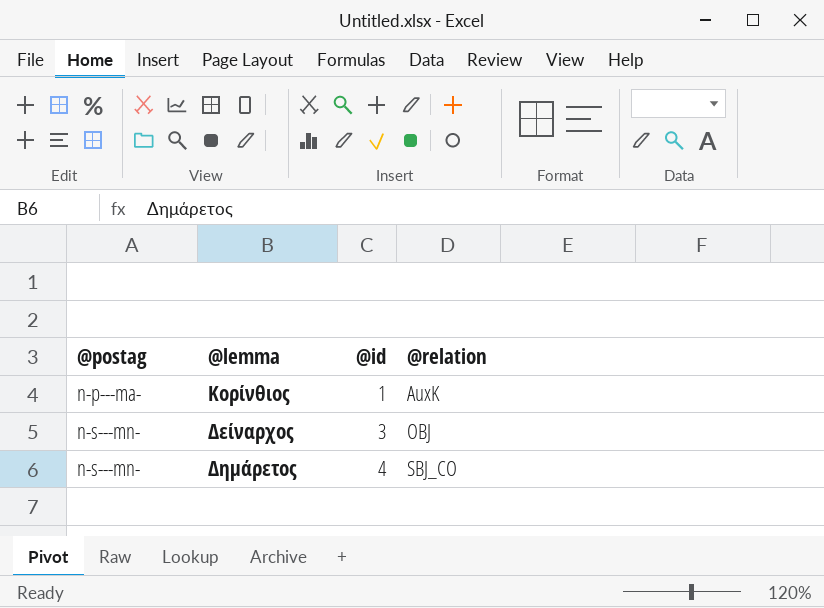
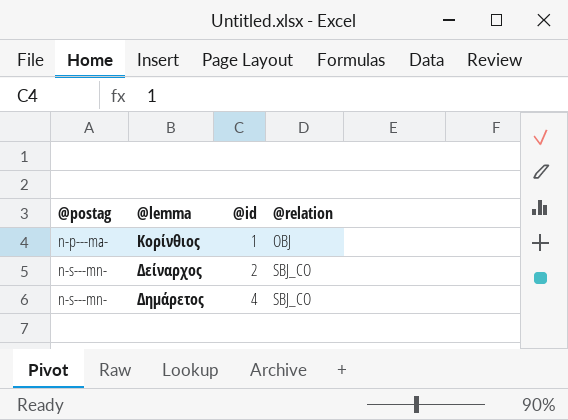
Κορίνθιος | @relation: AuxK -> OBJ
Δείναρχος | @id: 3 -> 2
Δείναρχος | @relation: OBJ -> SBJ_CO

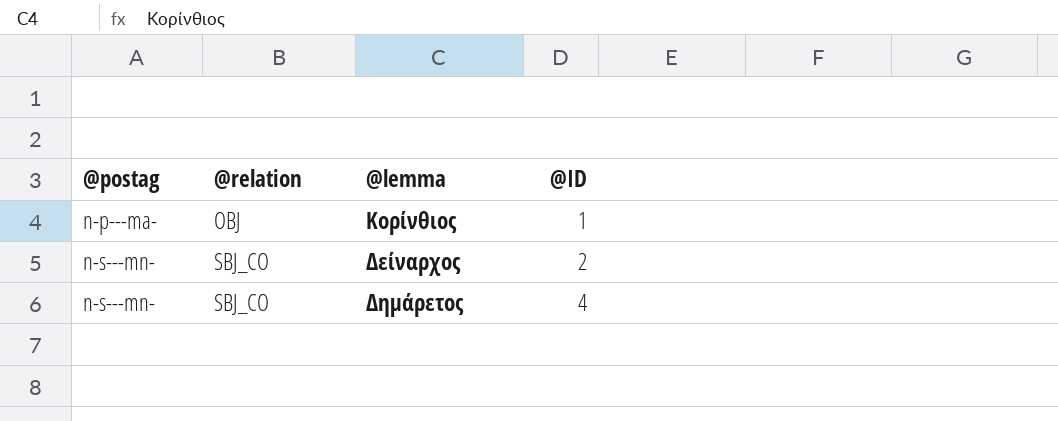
column @relation | position: 4 -> 2
column name: @id -> @ID

